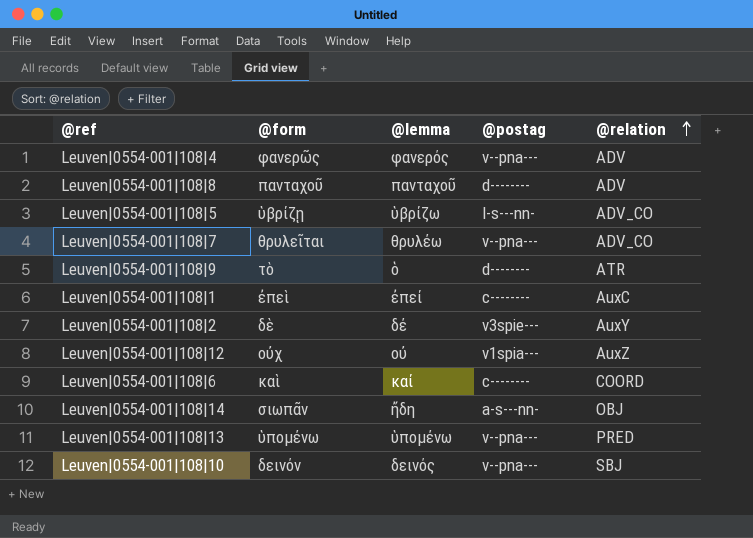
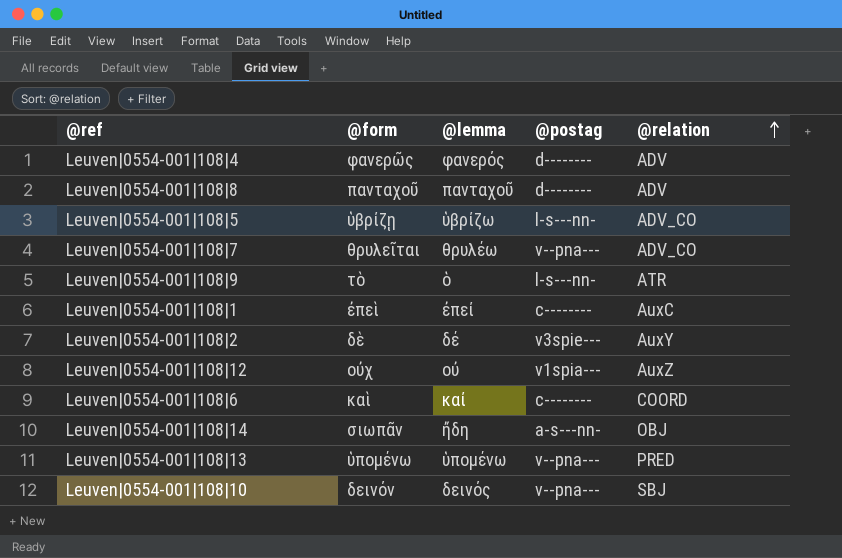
Leuven|0554-001|108|4 | @postag: v--pna--- -> d--------
Leuven|0554-001|108|9 | @postag: d-------- -> l-s---nn-

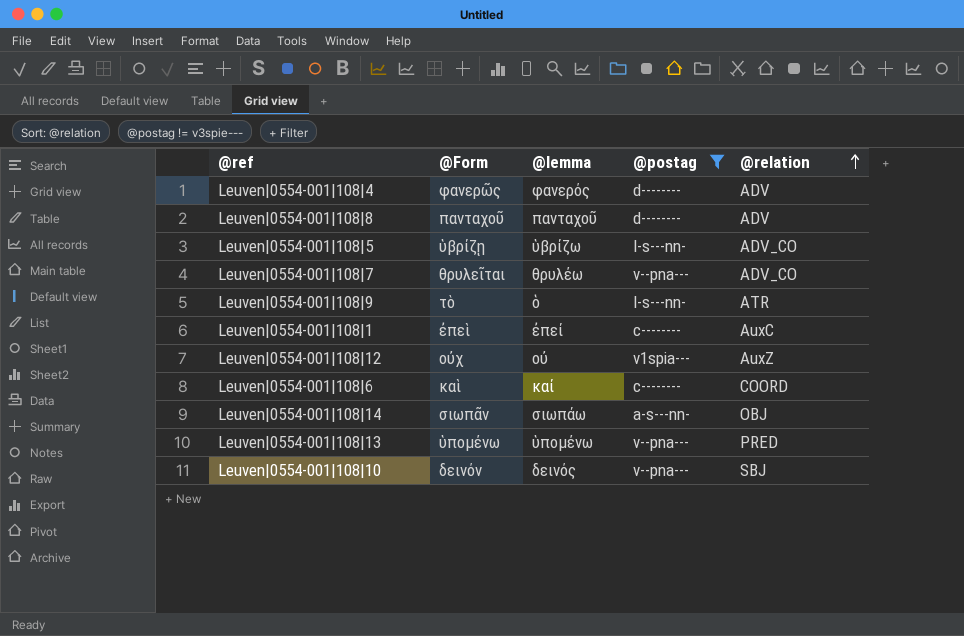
filter: none -> @postag != v3spie---
column name: @form -> @Form
Leuven|0554-001|108|14 | @lemma: ἤδη -> σιωπάω

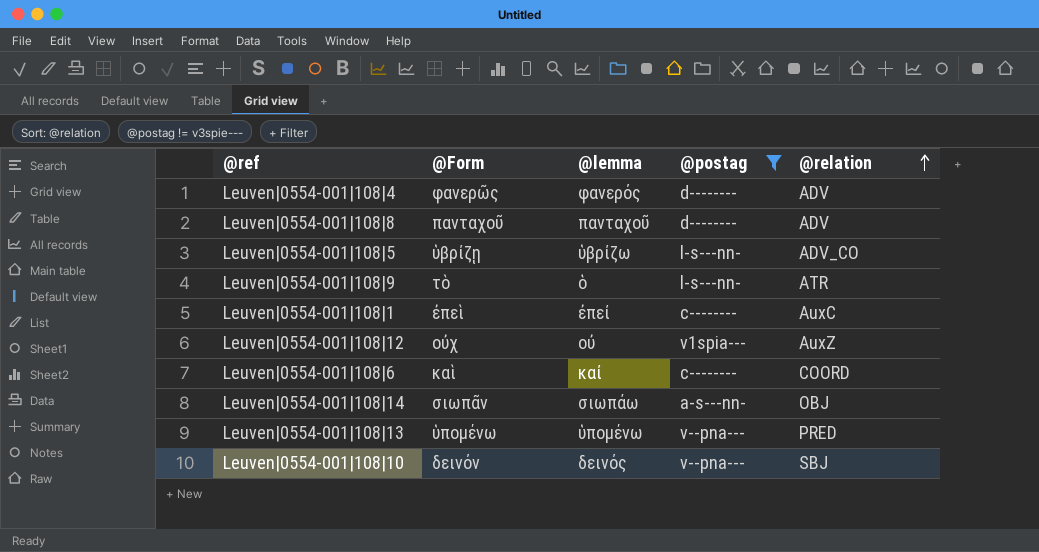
row Leuven|0554-001|108|7: θρυλεῖται | θρυλέω | v--pna--- | ADV_CO -> none

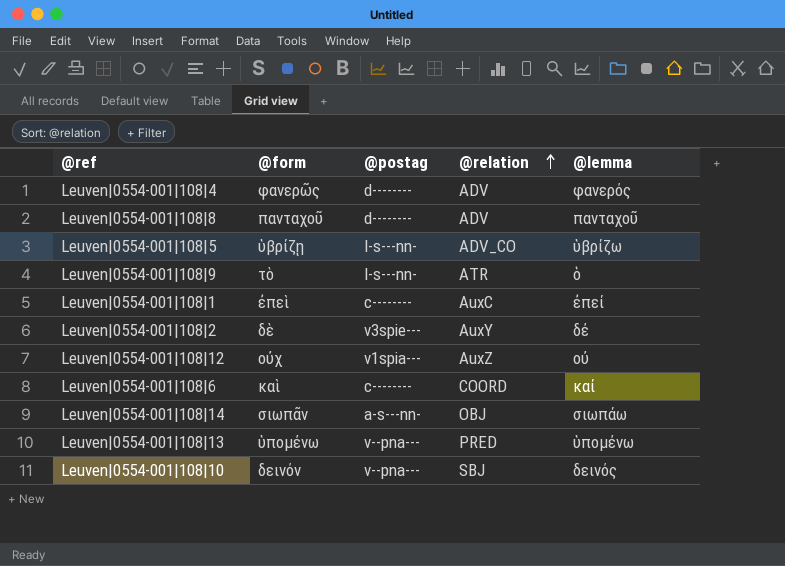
filter: @postag != v3spie--- -> none
column name: @Form -> @form
column @lemma | position: 3 -> 5

